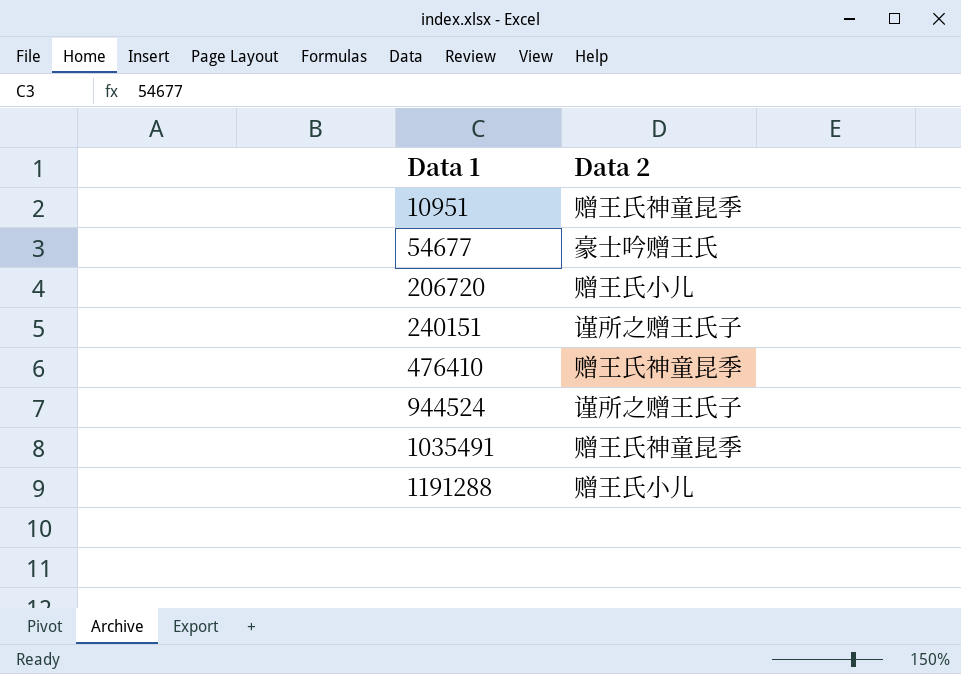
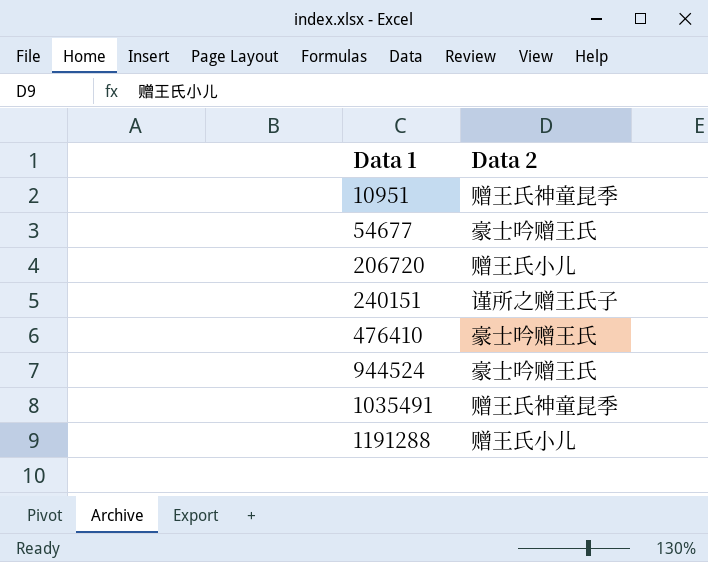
476410 | Data 2: 赠王氏神童昆季 -> 豪士吟赠王氏
944524 | Data 2: 谨所之赠王氏子 -> 豪士吟赠王氏

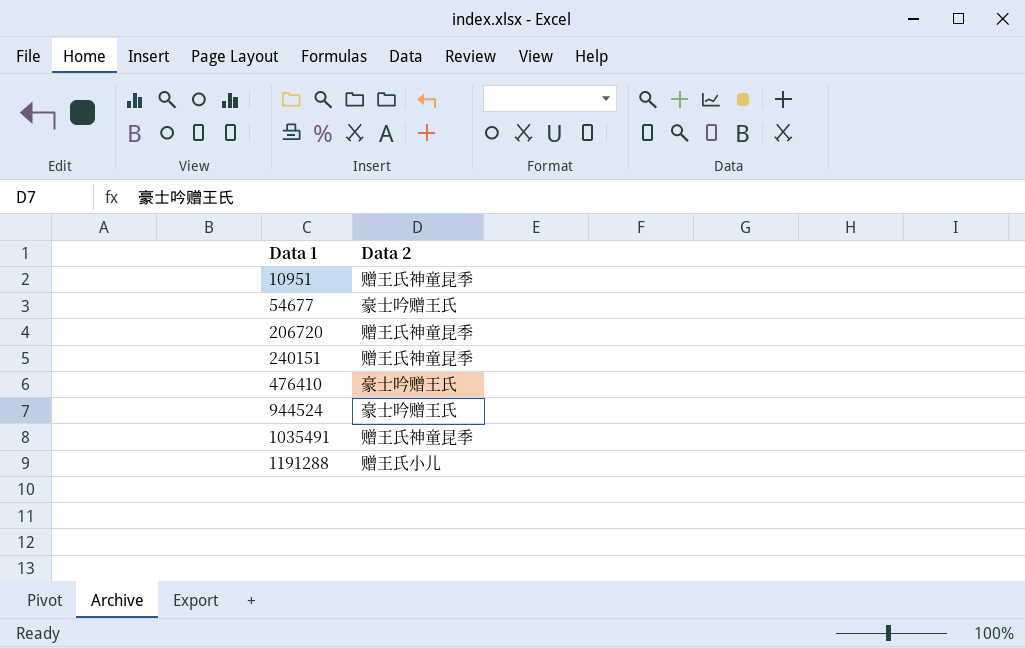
206720 | Data 2: 赠王氏小儿 -> 赠王氏神童昆季
240151 | Data 2: 谨所之赠王氏子 -> 赠王氏神童昆季

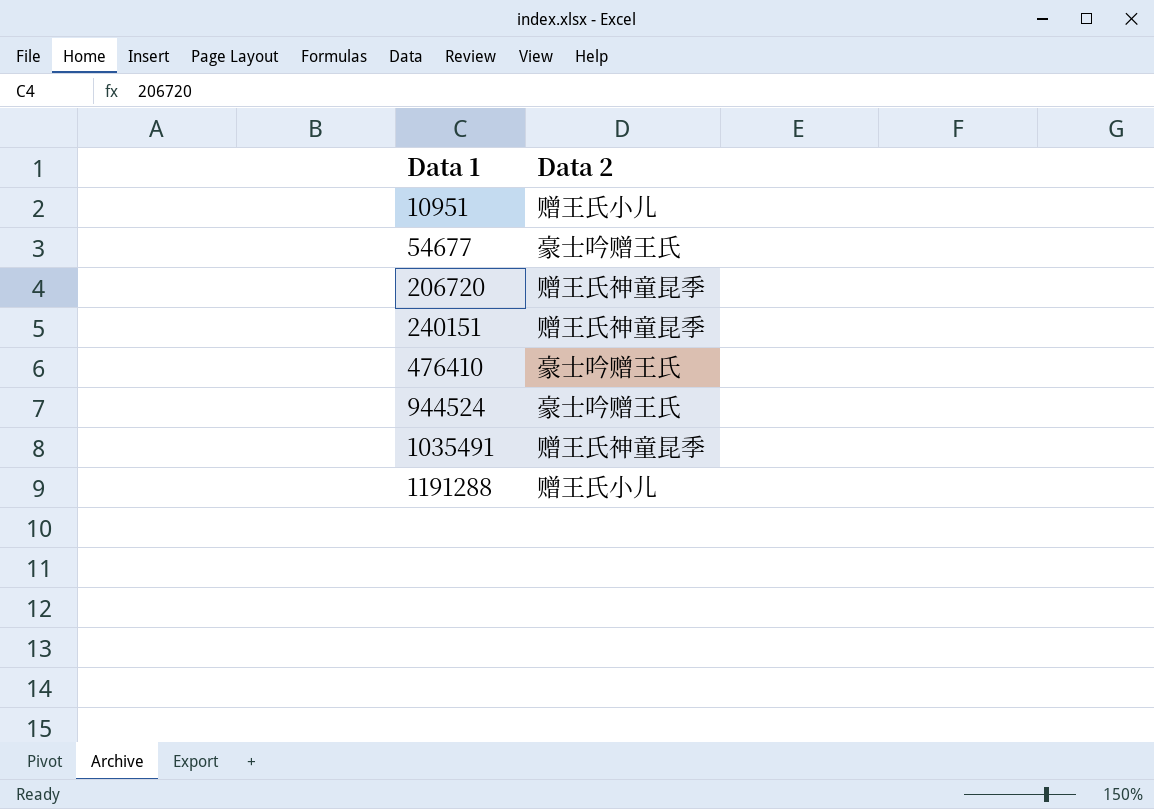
10951 | Data 2: 赠王氏神童昆季 -> 赠王氏小儿

